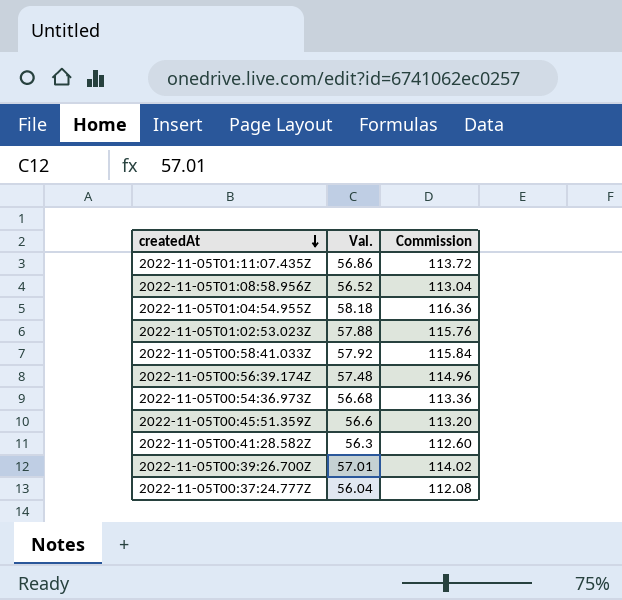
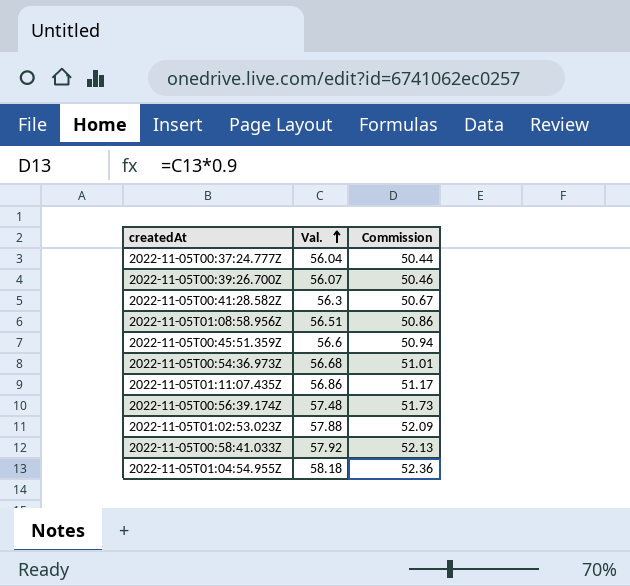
row order: createdAt descending -> Val. ascending
column Commission | formula: [Val.] * 2 -> [Val.] * 0.9
2022-11-05T00:39:26.700Z | Val.: 57.01 -> 56.07
2022-11-05T01:08:58.956Z | Val.: 56.52 -> 56.51

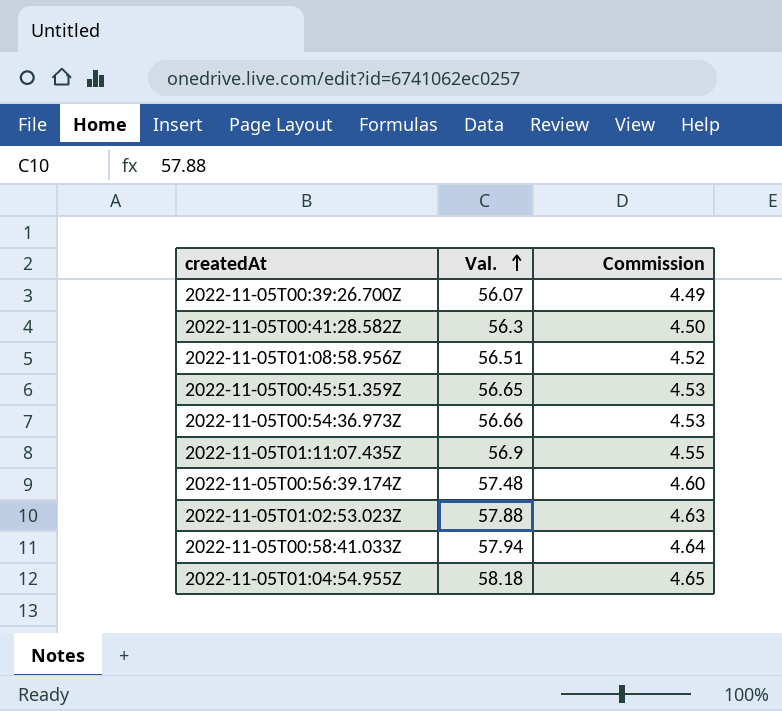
column Commission | formula: [Val.] * 0.9 -> [Val.] * 0.08
row 2022-11-05T00:37:24.777Z: 56.04 | 50.44 -> none
2022-11-05T00:45:51.359Z | Val.: 56.6 -> 56.65
2022-11-05T00:54:36.973Z | Val.: 56.68 -> 56.66
2022-11-05T01:11:07.435Z | Val.: 56.86 -> 56.9
2022-11-05T00:58:41.033Z | Val.: 57.92 -> 57.94

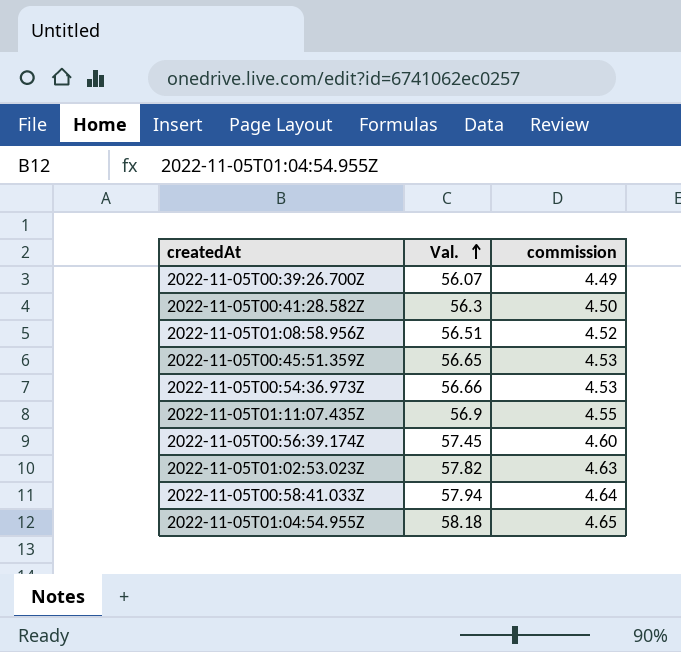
column name: Commission -> commission
2022-11-05T00:56:39.174Z | Val.: 57.48 -> 57.45
2022-11-05T01:02:53.023Z | Val.: 57.88 -> 57.82

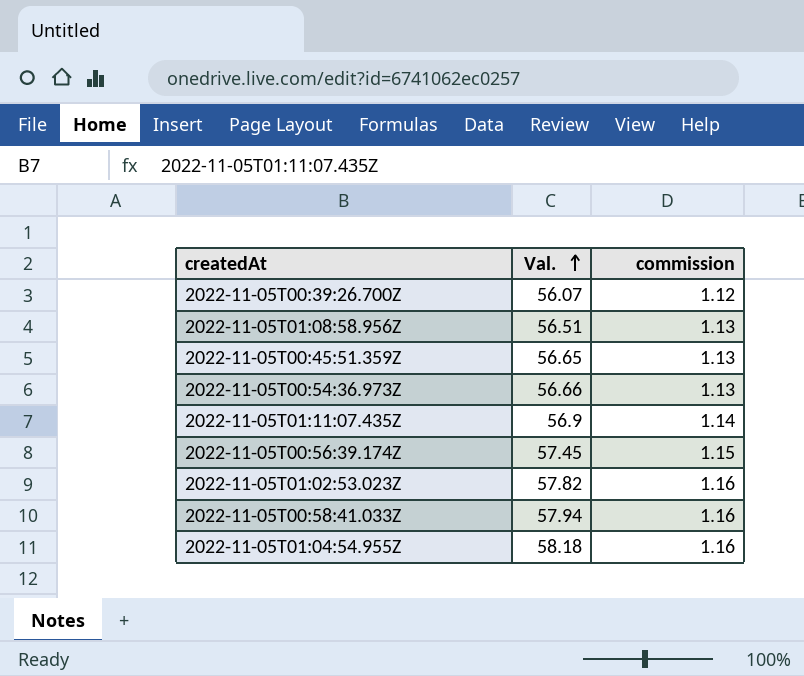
column commission | formula: [Val.] * 0.08 -> [Val.] * 0.02
row 2022-11-05T00:41:28.582Z: 56.3 | 4.50 -> none

